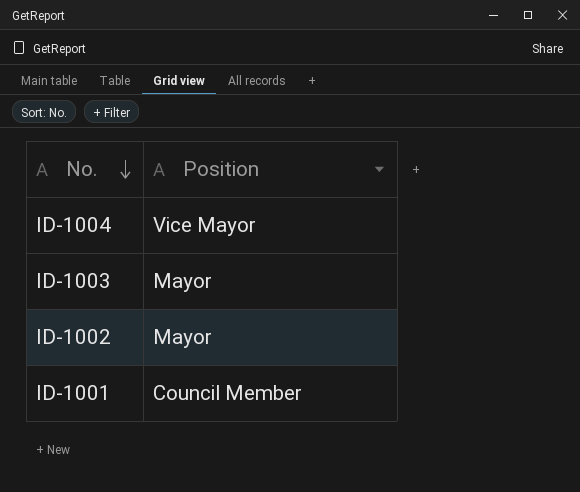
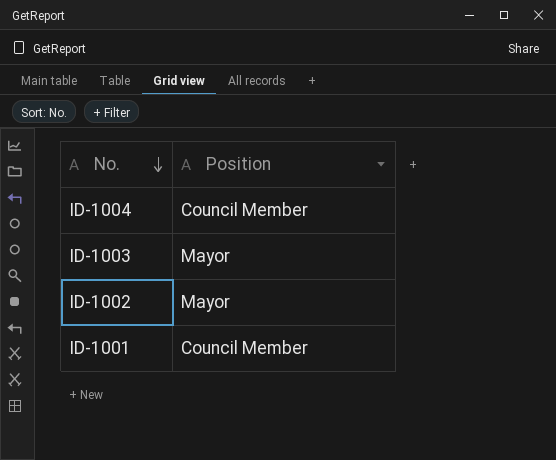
ID-1004 | Position: Vice Mayor -> Council Member

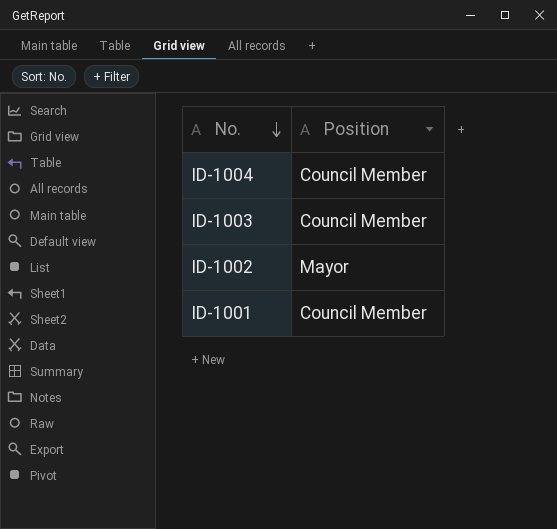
ID-1003 | Position: Mayor -> Council Member

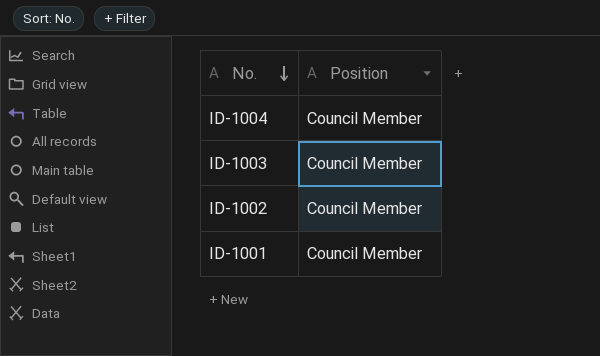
ID-1002 | Position: Mayor -> Council Member

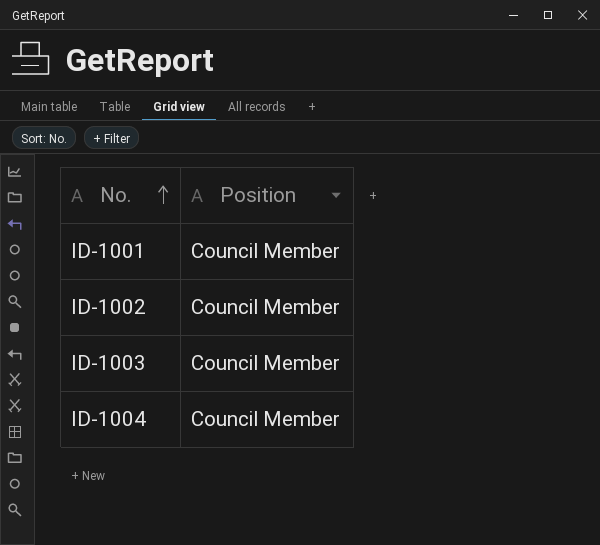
row order: No. descending -> No. ascending

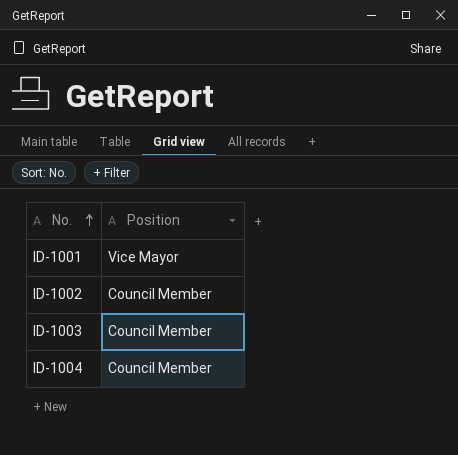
ID-1001 | Position: Council Member -> Vice Mayor

